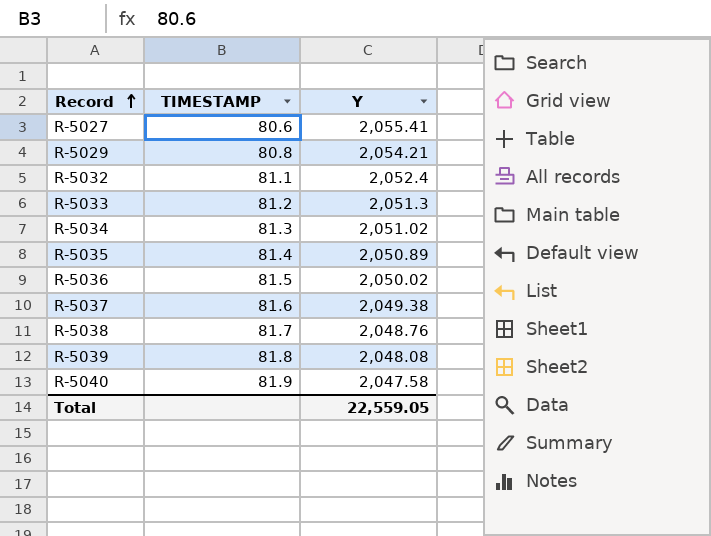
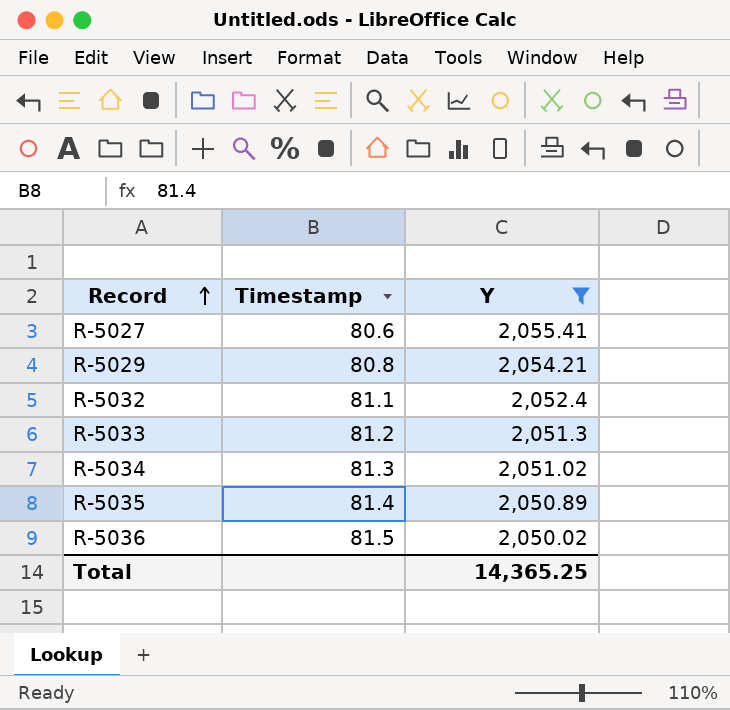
filter: none -> Y >= 2,050.02
column name: TIMESTAMP -> Timestamp
Total | Y: 22,559.05 -> 14,365.25

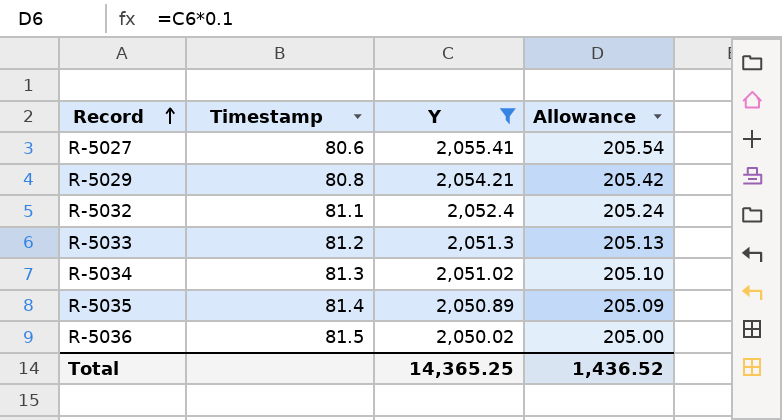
column Allowance | formula: none -> [Y] * 0.1

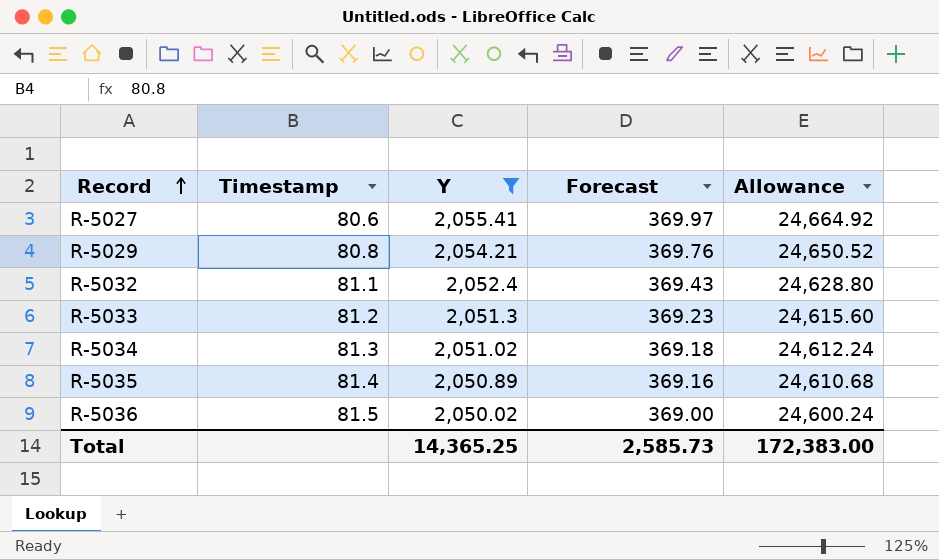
column Forecast | formula: none -> [Y] * 0.18
column Allowance | formula: [Y] * 0.1 -> [Y] * 12
Total | Allowance: 1,436.52 -> 172,383.00

